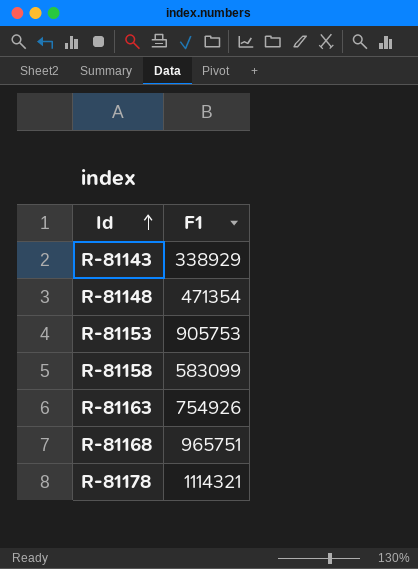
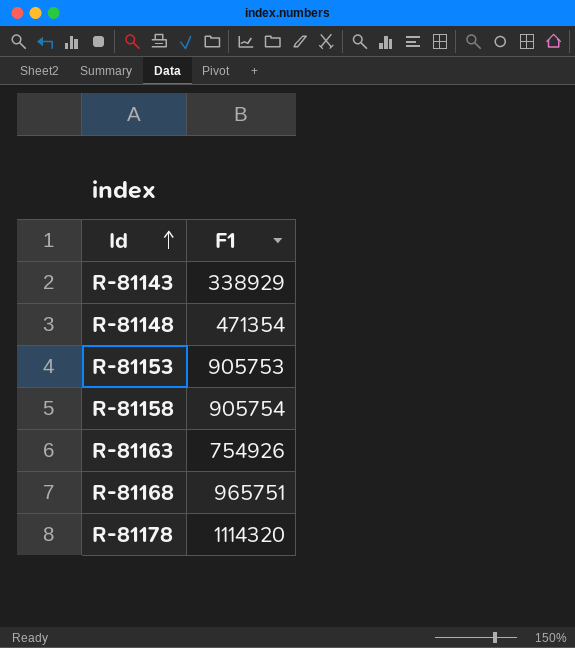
R-81158 | F1: 583099 -> 905754
R-81178 | F1: 1114321 -> 1114320

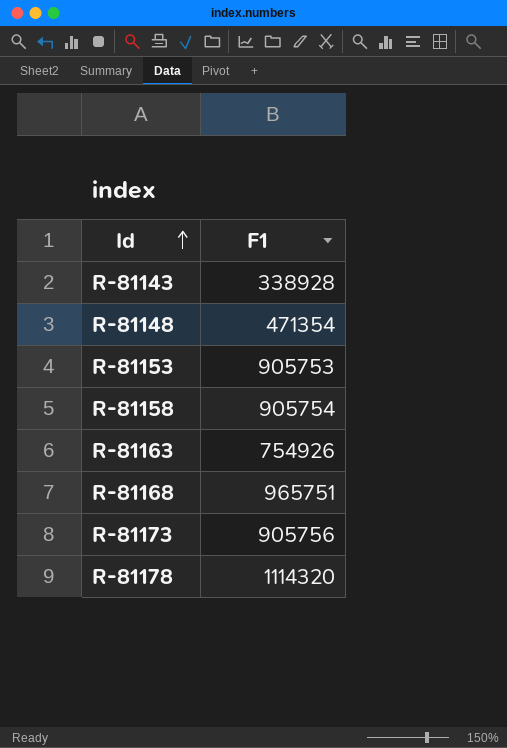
R-81143 | F1: 338929 -> 338928
row R-81173: none -> 905756

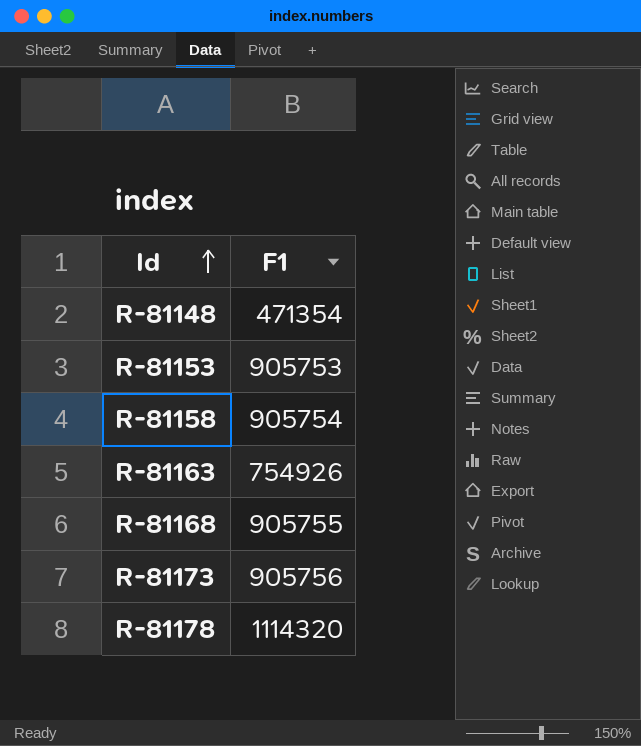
row R-81143: 338928 -> none
R-81168 | F1: 965751 -> 905755

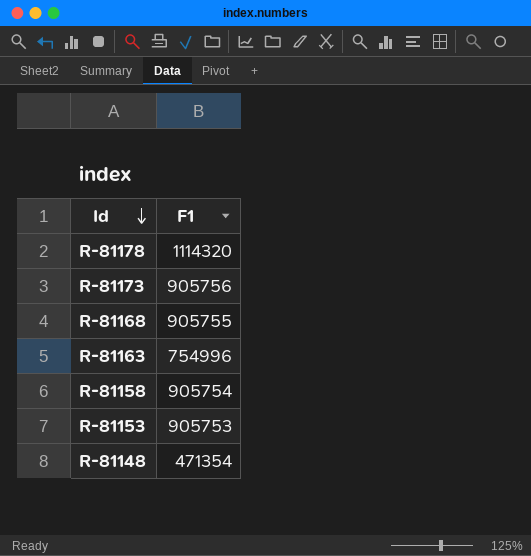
row order: Id ascending -> Id descending
R-81163 | F1: 754926 -> 754996

